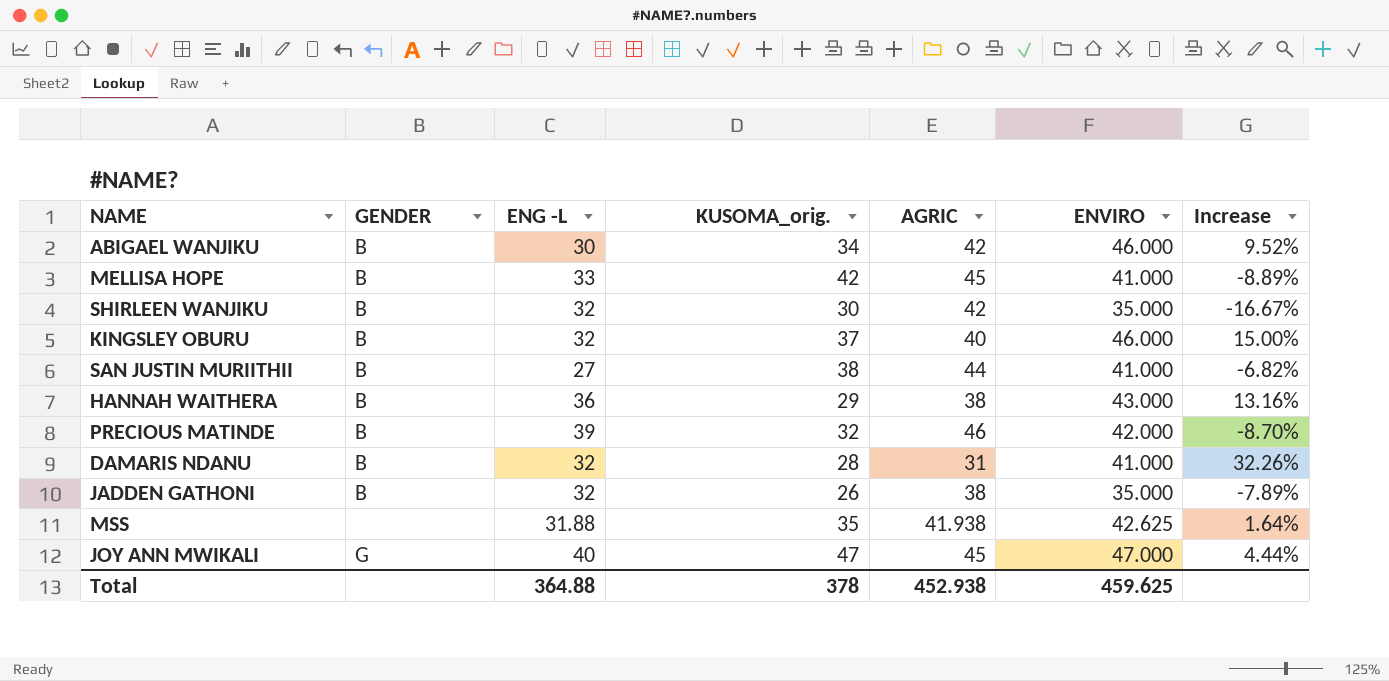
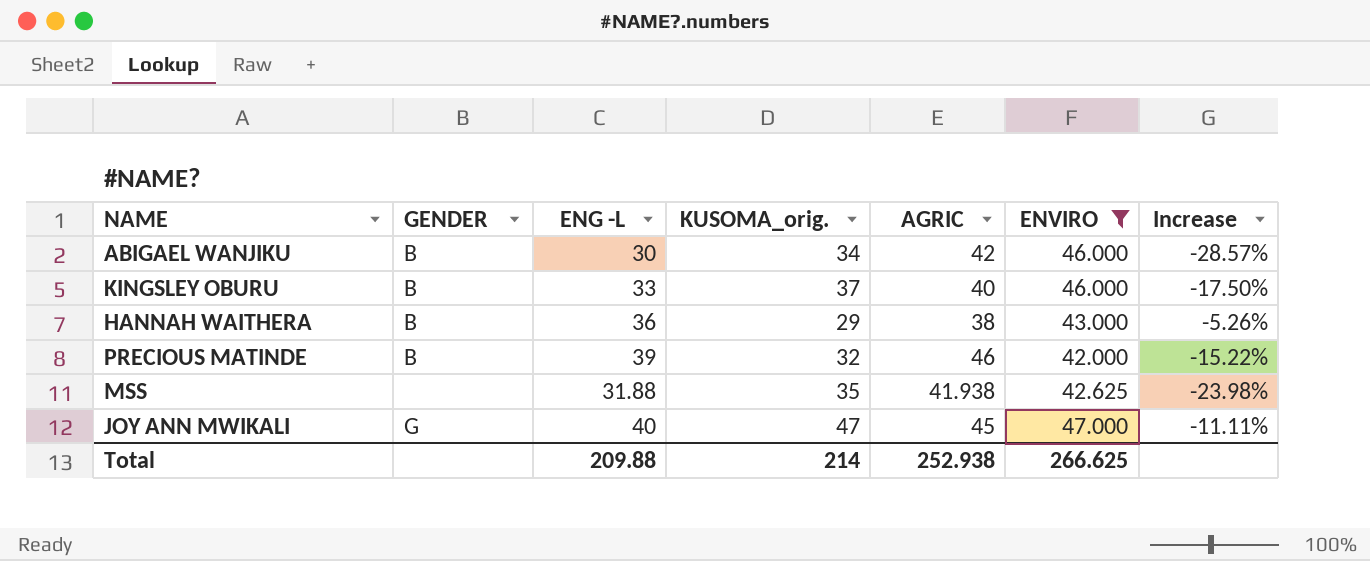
filter: none -> ENVIRO >= 42.000
column Increase | formula: ([ENVIRO] - [AGRIC]) / [AGRIC] -> ([ENG -L] - [AGRIC]) / [AGRIC]
KINGSLEY OBURU | ENG -L: 32 -> 33
Total | ENG -L: 364.88 -> 209.88
Total | KUSOMA_orig.: 378 -> 214
Total | AGRIC: 452.938 -> 252.938
Total | ENVIRO: 459.625 -> 266.625

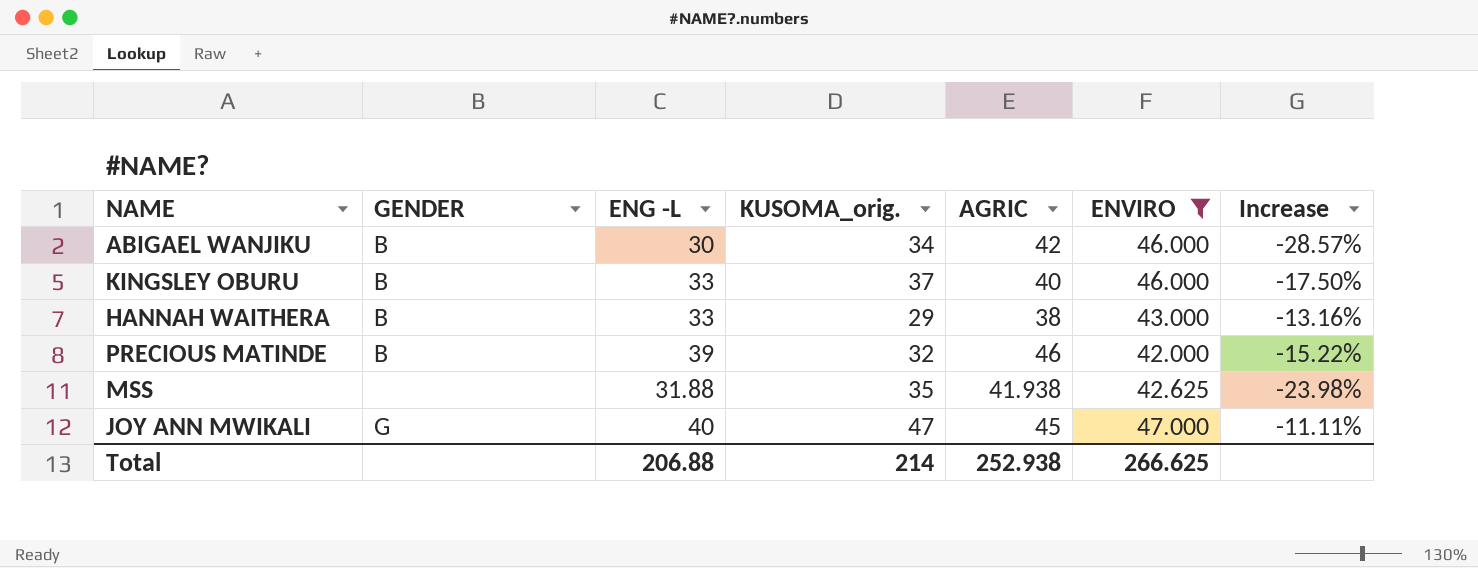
HANNAH WAITHERA | ENG -L: 36 -> 33
HANNAH WAITHERA | Increase: -5.26% -> -13.16%
Total | ENG -L: 209.88 -> 206.88

